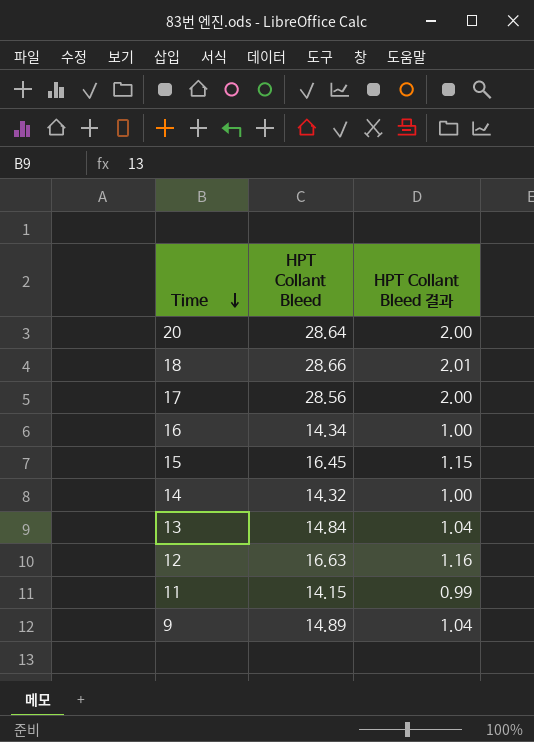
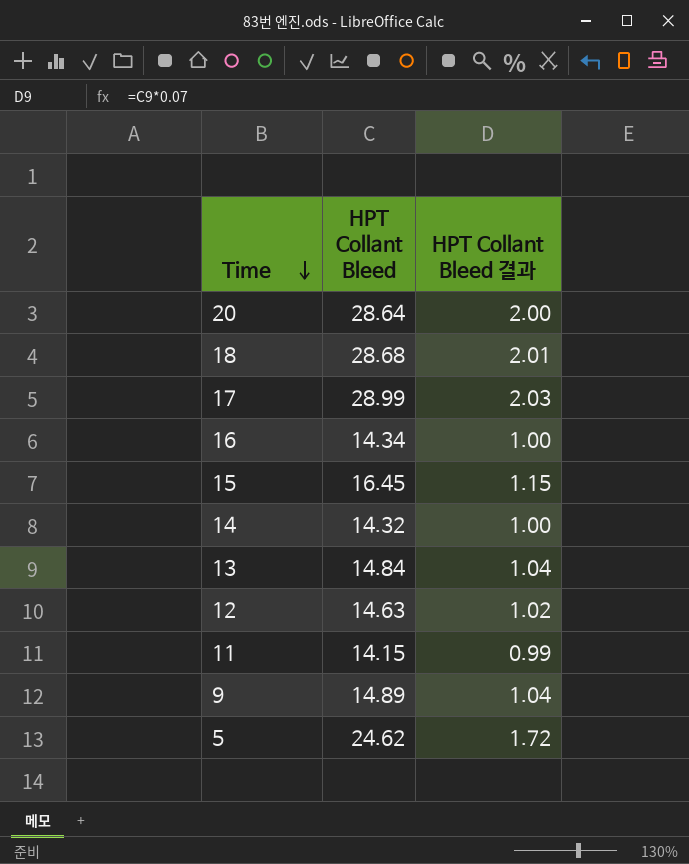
18 | HPT Collant Bleed: 28.66 -> 28.68
17 | HPT Collant Bleed: 28.56 -> 28.99
17 | HPT Collant Bleed 결과: 2.00 -> 2.03
12 | HPT Collant Bleed: 16.63 -> 14.63
12 | HPT Collant Bleed 결과: 1.16 -> 1.02
row 5: none -> 24.62 | 1.72

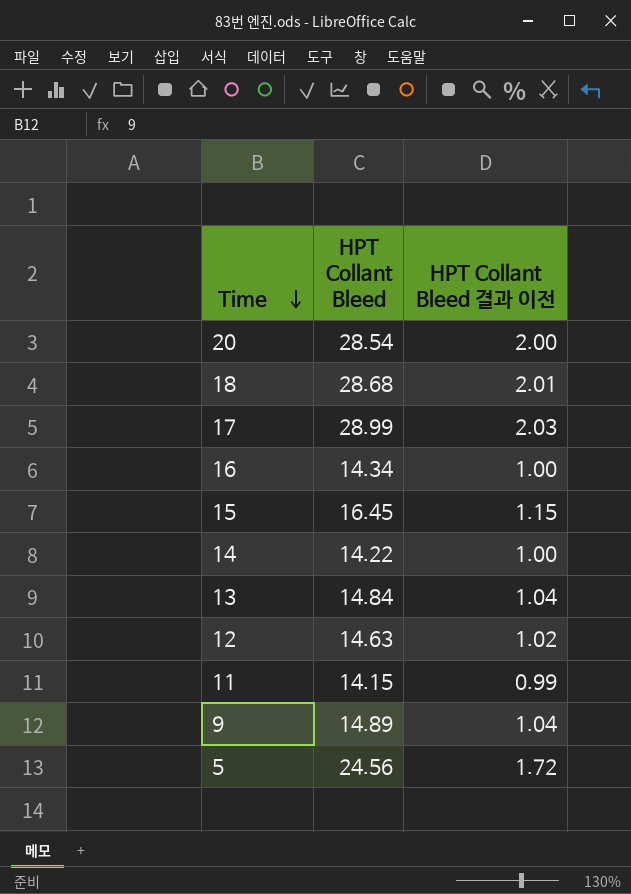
column name: HPT Collant Bleed 결과 -> HPT Collant Bleed 결과 이전
20 | HPT Collant Bleed: 28.64 -> 28.54
14 | HPT Collant Bleed: 14.32 -> 14.22
5 | HPT Collant Bleed: 24.62 -> 24.56

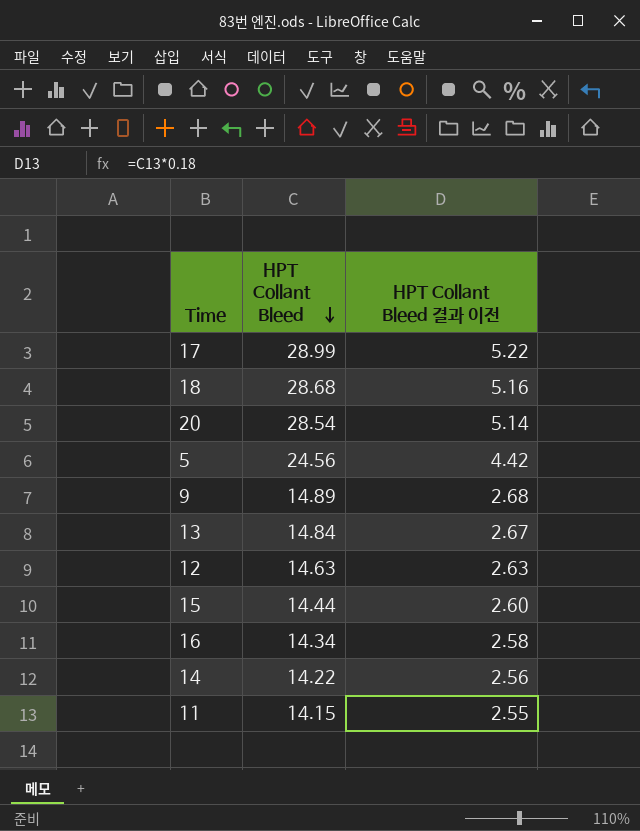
row order: Time descending -> HPT Collant Bleed descending
column HPT Collant Bleed 결과 이전 | formula: [HPT Collant Bleed] * 0.07 -> [HPT Collant Bleed] * 0.18
15 | HPT Collant Bleed: 16.45 -> 14.44

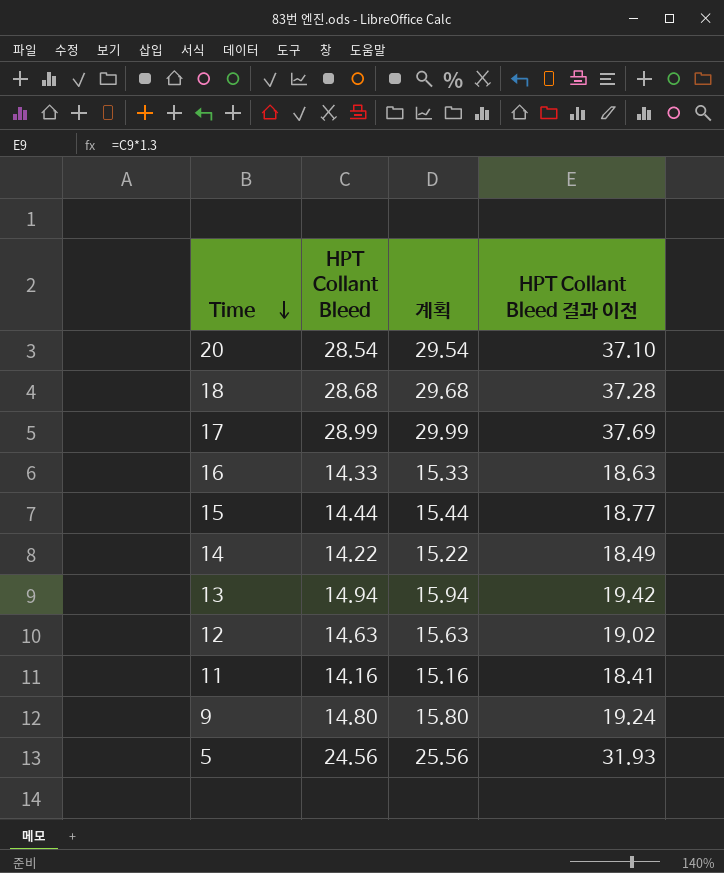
row order: HPT Collant Bleed descending -> Time descending
column 계획 | formula: none -> [HPT Collant Bleed] + 1
column HPT Collant Bleed 결과 이전 | formula: [HPT Collant Bleed] * 0.18 -> [HPT Collant Bleed] * 1.3
16 | HPT Collant Bleed: 14.34 -> 14.33
13 | HPT Collant Bleed: 14.84 -> 14.94
11 | HPT Collant Bleed: 14.15 -> 14.16
9 | HPT Collant Bleed: 14.89 -> 14.80

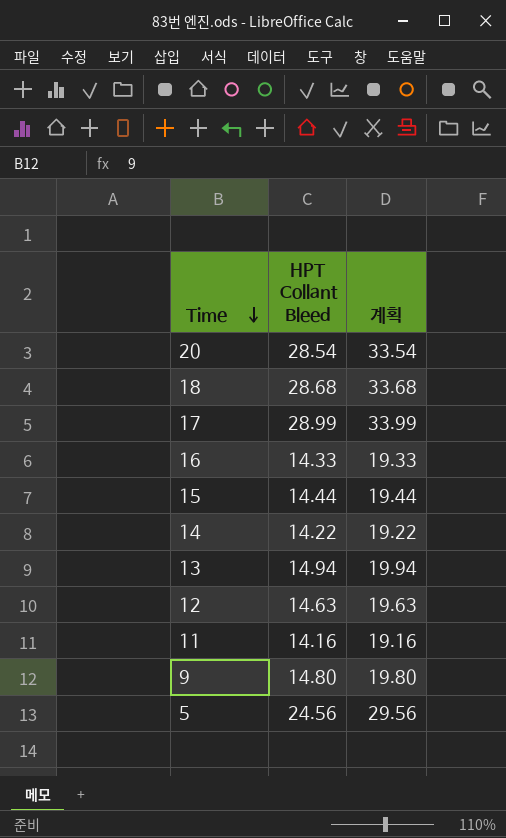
column HPT Collant Bleed 결과 이전 | formula: [HPT Collant Bleed] * 1.3 -> none
column 계획 | formula: [HPT Collant Bleed] + 1 -> [HPT Collant Bleed] + 5

